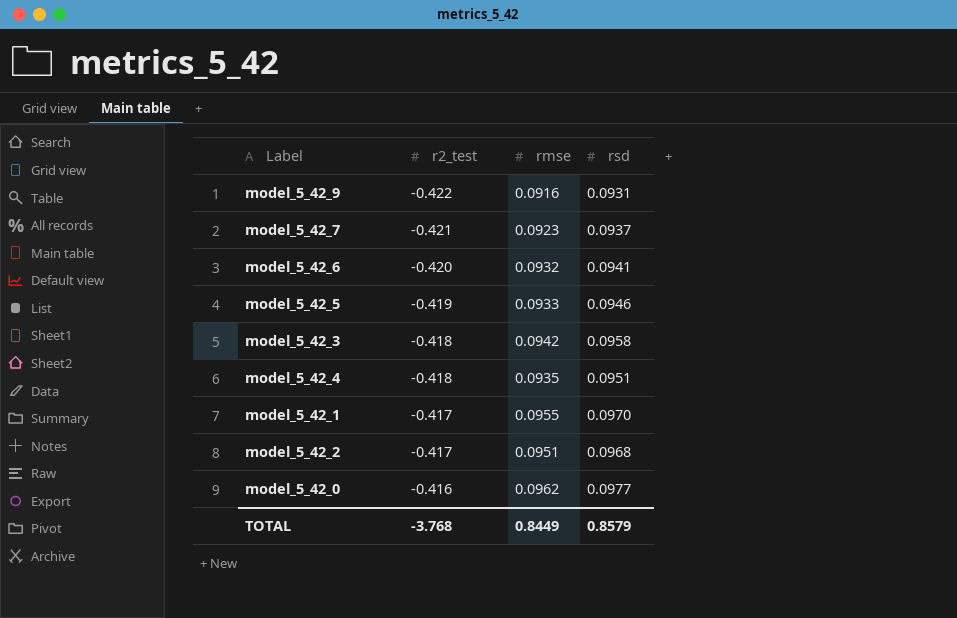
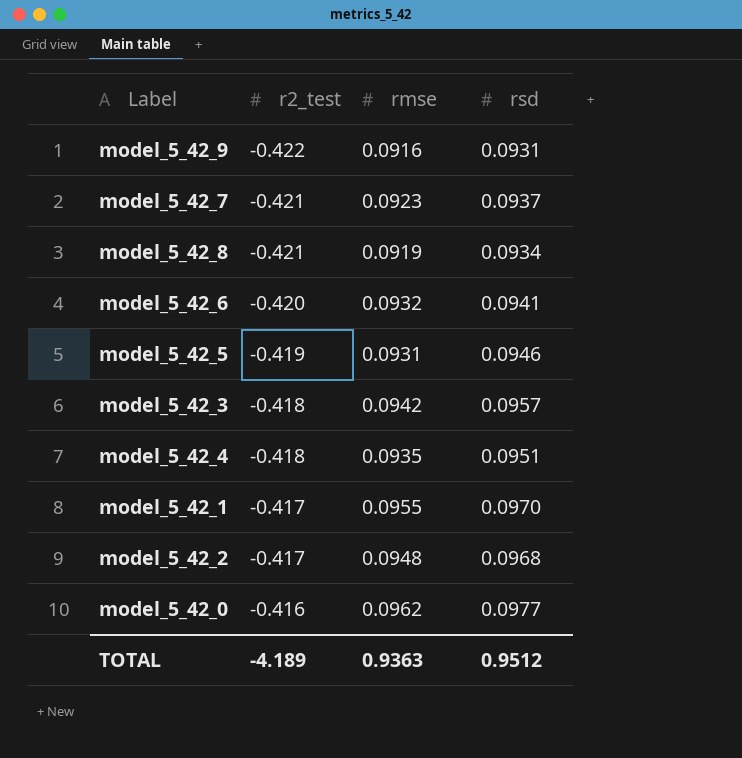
row model_5_42_8: none -> -0.421 | 0.0919 | 0.0934
model_5_42_5 | rmse: 0.0933 -> 0.0931
model_5_42_3 | rsd: 0.0958 -> 0.0957
model_5_42_2 | rmse: 0.0951 -> 0.0948
TOTAL | r2_test: -3.768 -> -4.189
TOTAL | rmse: 0.8449 -> 0.9363
TOTAL | rsd: 0.8579 -> 0.9512

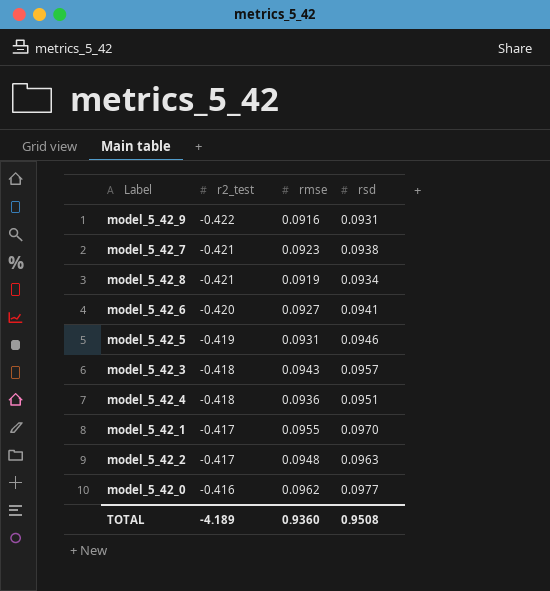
model_5_42_7 | rsd: 0.0937 -> 0.0938
model_5_42_6 | rmse: 0.0932 -> 0.0927
model_5_42_3 | rmse: 0.0942 -> 0.0943
model_5_42_4 | rmse: 0.0935 -> 0.0936
model_5_42_2 | rsd: 0.0968 -> 0.0963
TOTAL | rmse: 0.9363 -> 0.9360
TOTAL | rsd: 0.9512 -> 0.9508

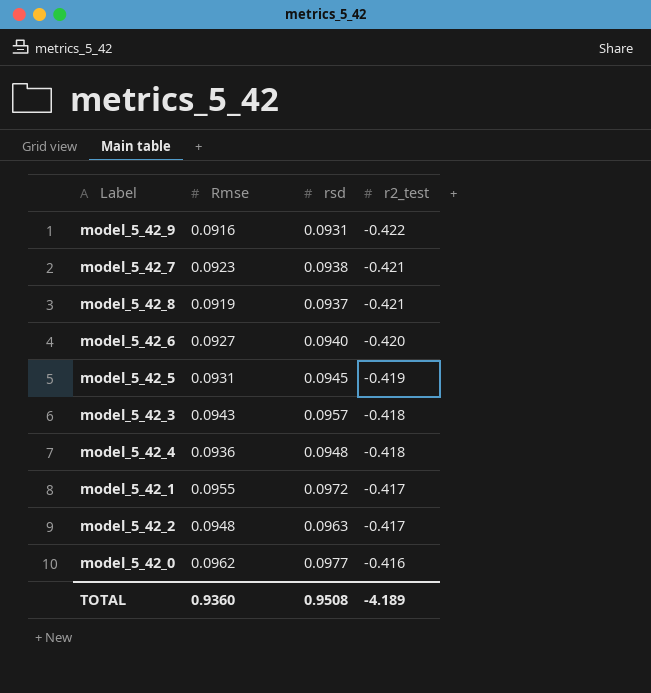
column name: rmse -> Rmse
column r2_test | position: 2 -> 4
model_5_42_8 | rsd: 0.0934 -> 0.0937
model_5_42_6 | rsd: 0.0941 -> 0.0940
model_5_42_5 | rsd: 0.0946 -> 0.0945
model_5_42_4 | rsd: 0.0951 -> 0.0948
model_5_42_1 | rsd: 0.0970 -> 0.0972

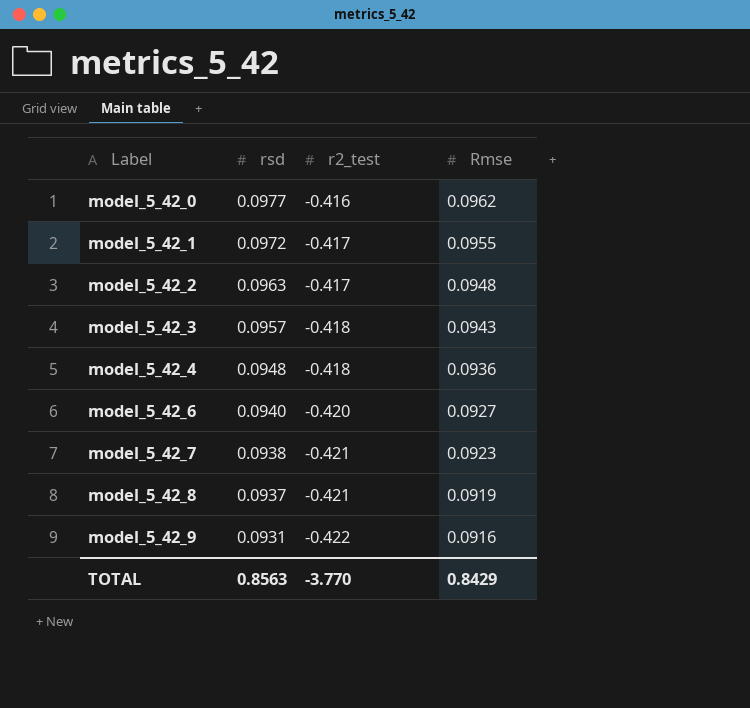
row order: r2_test ascending -> Label ascending
column Rmse | position: 2 -> 4
row model_5_42_5: 0.0931 | 0.0945 | -0.419 -> none
TOTAL | rsd: 0.9508 -> 0.8563
TOTAL | r2_test: -4.189 -> -3.770
TOTAL | Rmse: 0.9360 -> 0.8429

